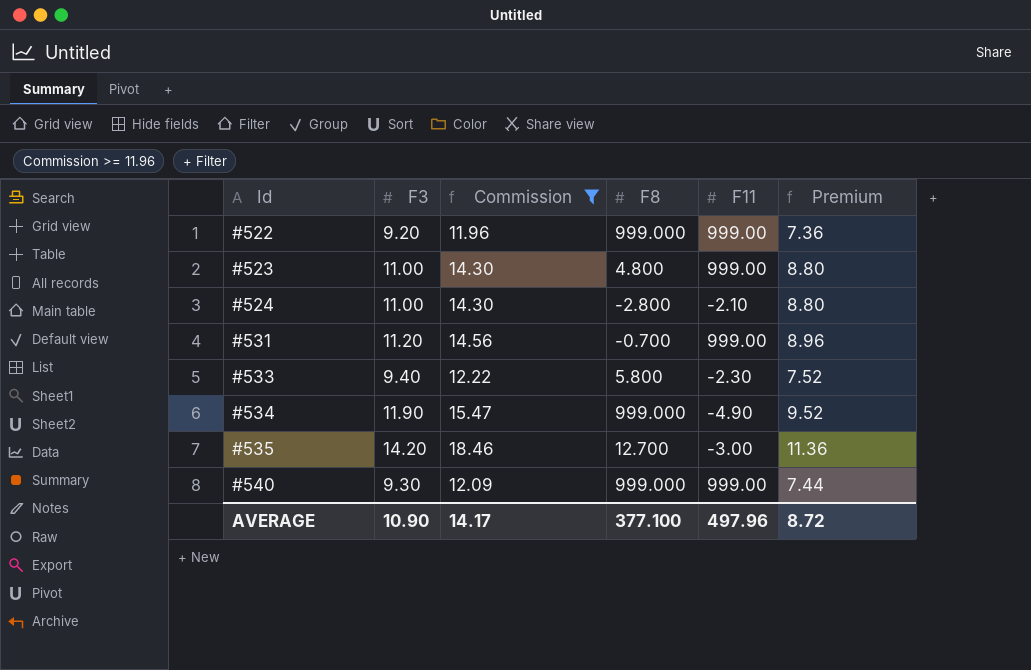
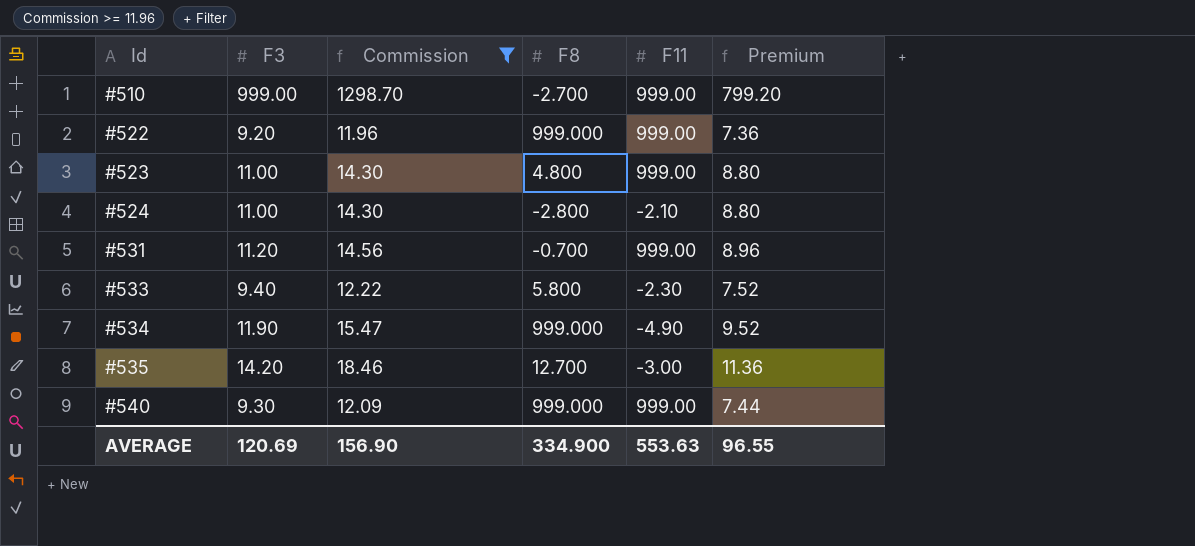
row #510: none -> 999.00 | 1298.70 | -2.700 | 999.00 | 799.20
AVERAGE | F3: 10.90 -> 120.69
AVERAGE | Commission: 14.17 -> 156.90
AVERAGE | F8: 377.100 -> 334.900
AVERAGE | F11: 497.96 -> 553.63
AVERAGE | Premium: 8.72 -> 96.55

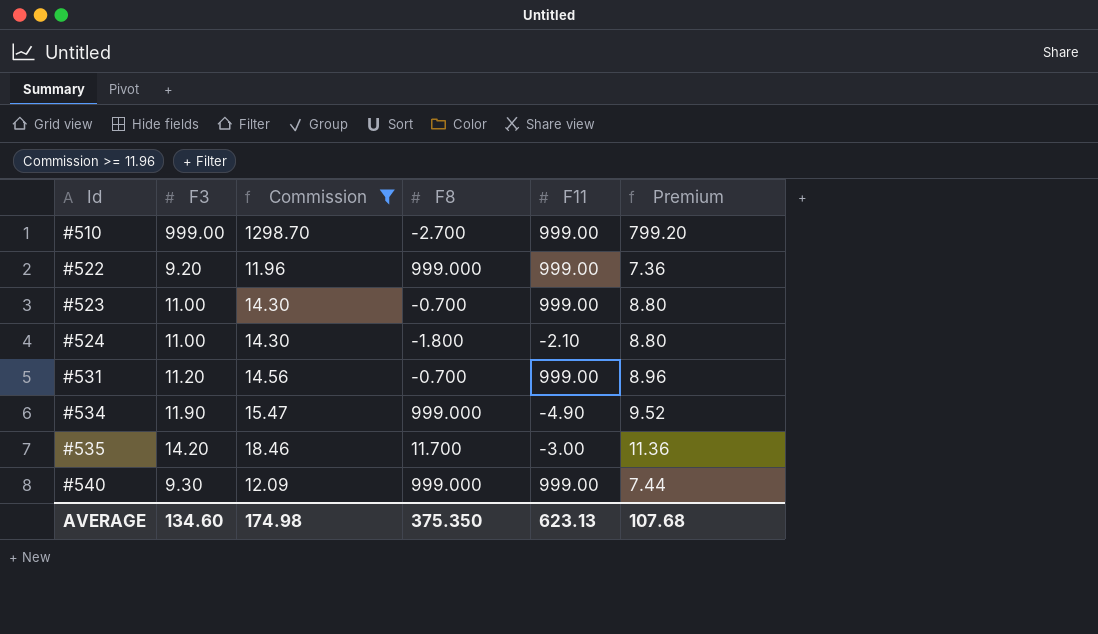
row #533: 9.40 | 12.22 | 5.800 | -2.30 | 7.52 -> none
#523 | F8: 4.800 -> -0.700
#524 | F8: -2.800 -> -1.800
#535 | F8: 12.700 -> 11.700
AVERAGE | F3: 120.69 -> 134.60
AVERAGE | Commission: 156.90 -> 174.98
AVERAGE | F8: 334.900 -> 375.350
AVERAGE | F11: 553.63 -> 623.13
AVERAGE | Premium: 96.55 -> 107.68

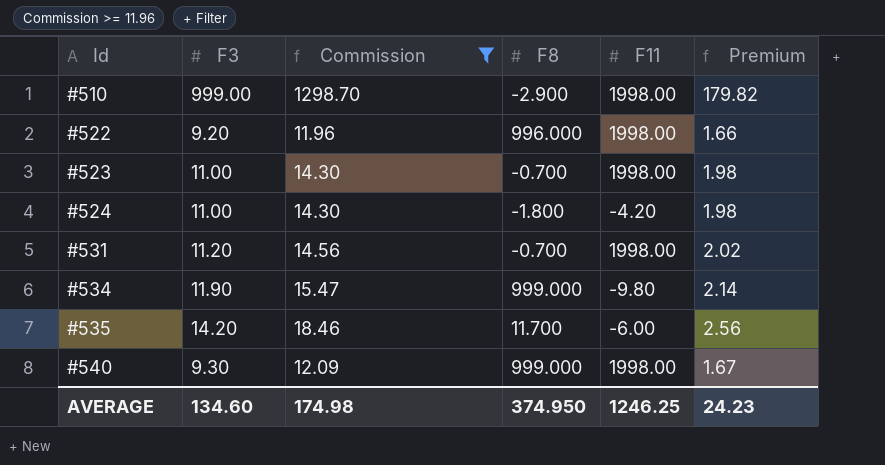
column Premium | formula: [F3] * 0.8 -> [F3] * 0.18
#510 | F8: -2.700 -> -2.900
#510 | F11: 999.00 -> 1998.00
#522 | F8: 999.000 -> 996.000
#522 | F11: 999.00 -> 1998.00
#523 | F11: 999.00 -> 1998.00
#524 | F11: -2.10 -> -4.20
#531 | F11: 999.00 -> 1998.00
#534 | F11: -4.90 -> -9.80
#535 | F11: -3.00 -> -6.00
#540 | F11: 999.00 -> 1998.00
AVERAGE | F8: 375.350 -> 374.950
AVERAGE | F11: 623.13 -> 1246.25
AVERAGE | Premium: 107.68 -> 24.23

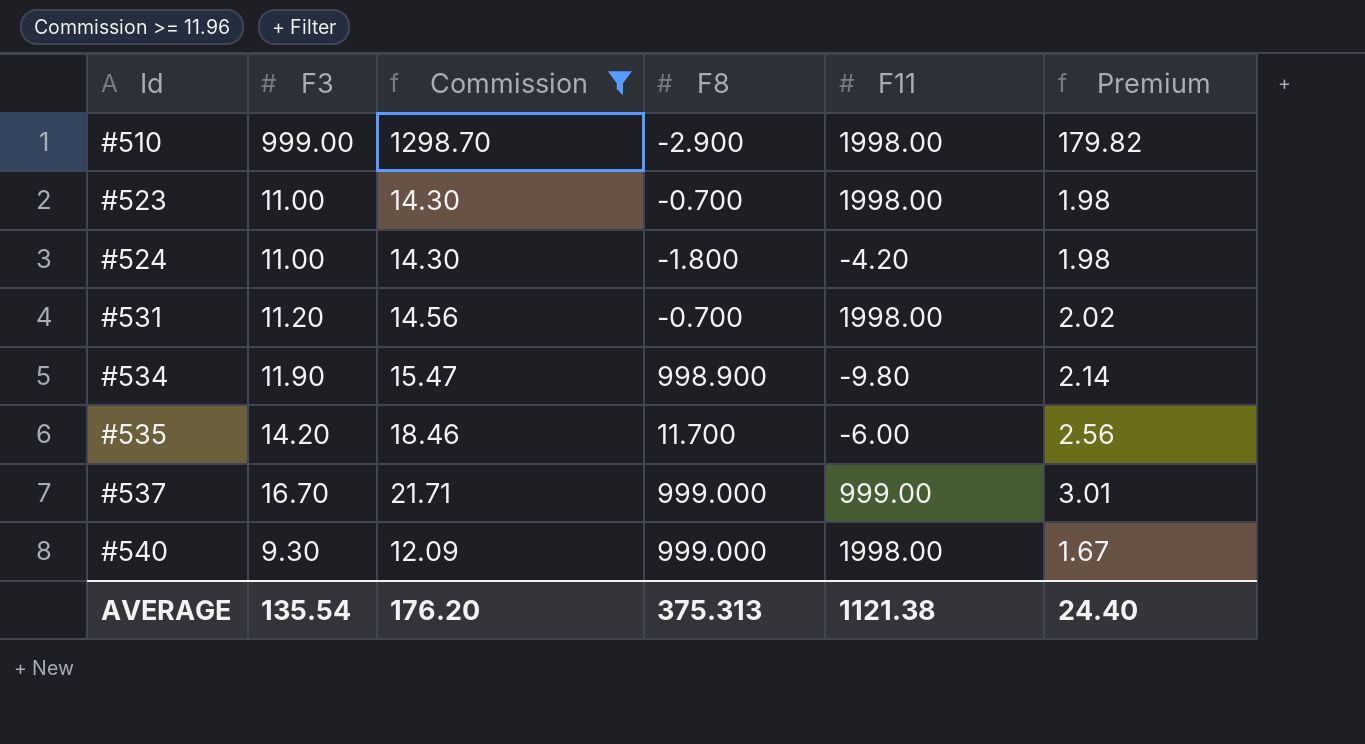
row #522: 9.20 | 11.96 | 996.000 | 1998.00 | 1.66 -> none
#534 | F8: 999.000 -> 998.900
row #537: none -> 16.70 | 21.71 | 999.000 | 999.00 | 3.01
AVERAGE | F3: 134.60 -> 135.54
AVERAGE | Commission: 174.98 -> 176.20
AVERAGE | F8: 374.950 -> 375.313
AVERAGE | F11: 1246.25 -> 1121.38
AVERAGE | Premium: 24.23 -> 24.40

